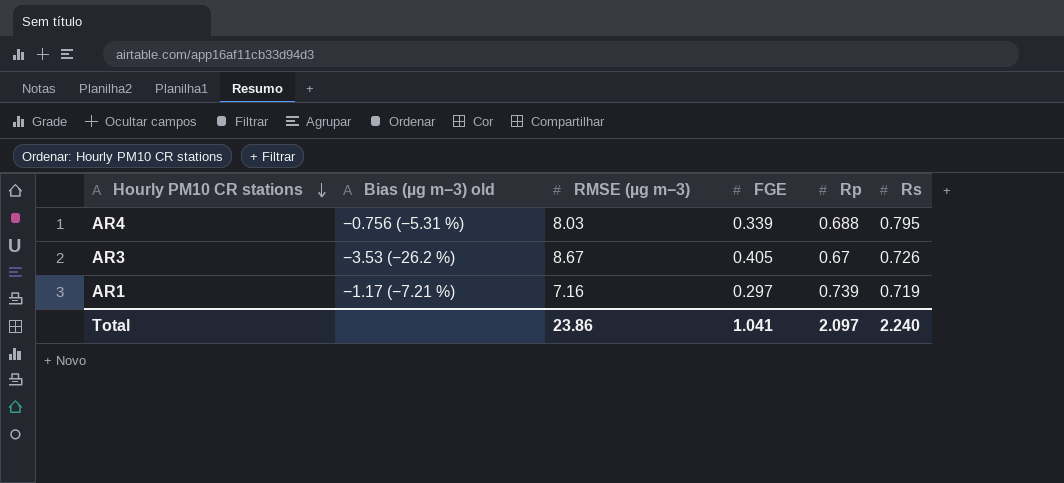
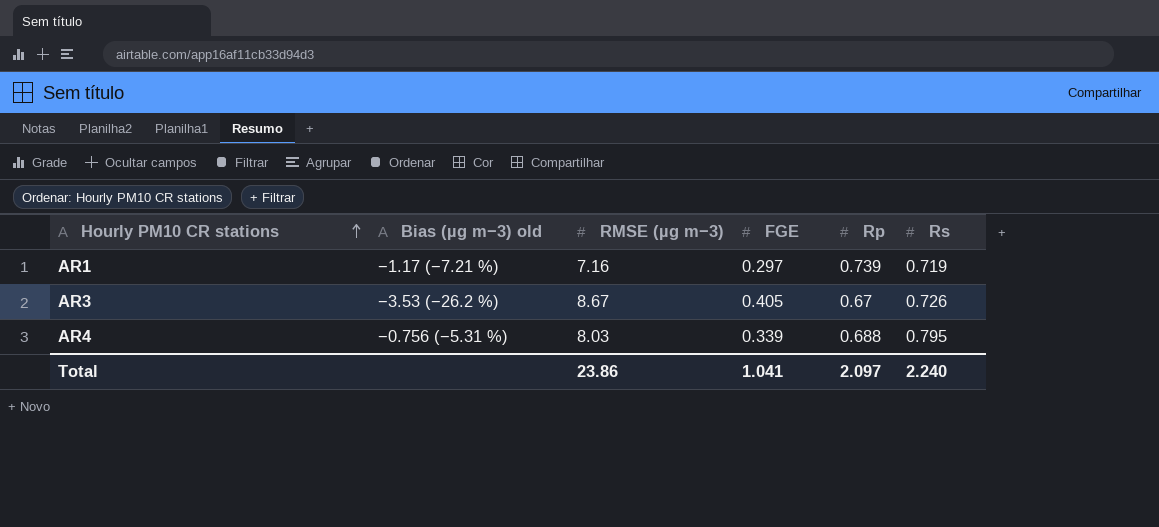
row order: Hourly PM10 CR stations descending -> Hourly PM10 CR stations ascending

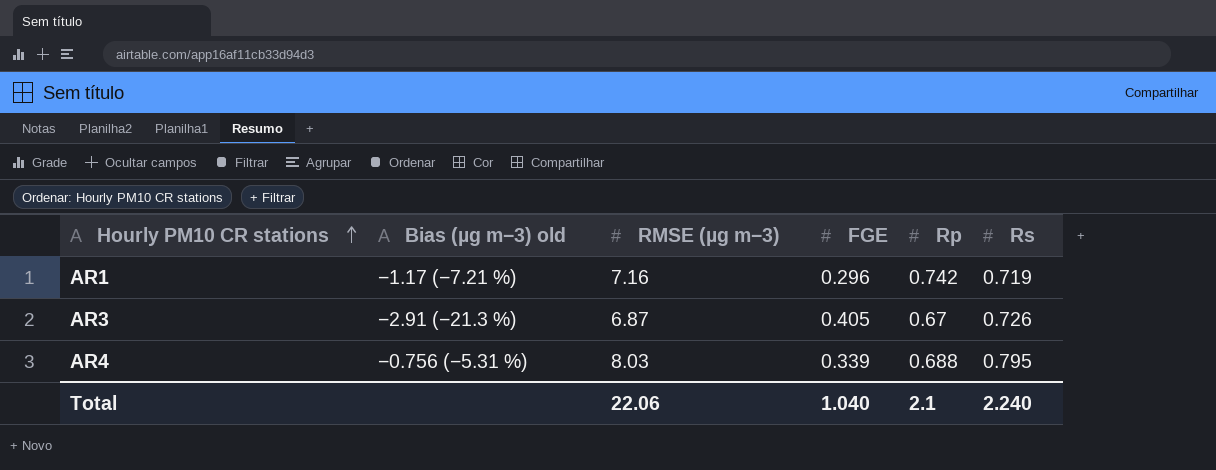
AR1 | FGE: 0.297 -> 0.296
AR1 | Rp: 0.739 -> 0.742
AR3 | Bias (µg m−3) old: −3.53 (−26.2 %) -> −2.91 (−21.3 %)
AR3 | RMSE (µg m−3): 8.67 -> 6.87
Total | RMSE (µg m−3): 23.86 -> 22.06
Total | FGE: 1.041 -> 1.040
Total | Rp: 2.097 -> 2.1

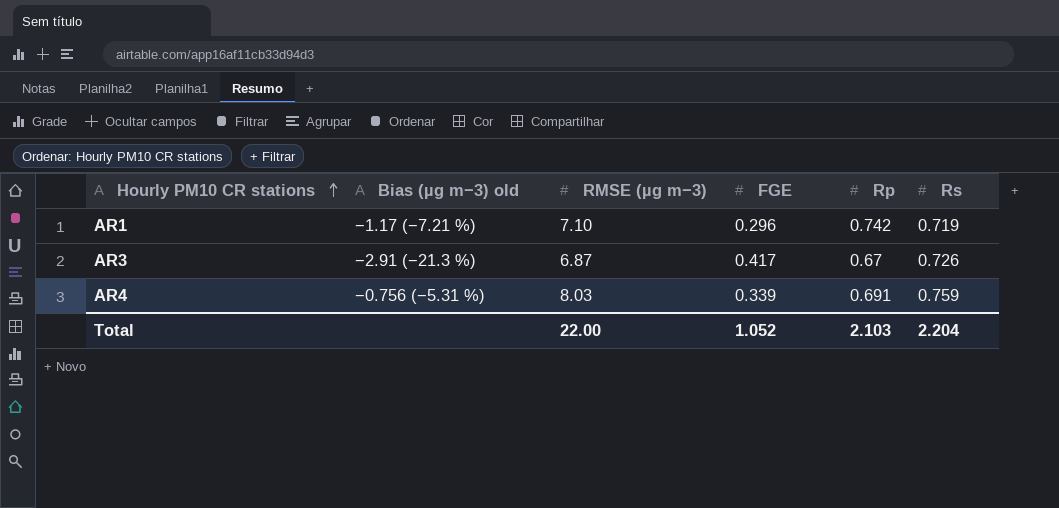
AR1 | RMSE (µg m−3): 7.16 -> 7.10
AR3 | FGE: 0.405 -> 0.417
AR4 | Rp: 0.688 -> 0.691
AR4 | Rs: 0.795 -> 0.759
Total | RMSE (µg m−3): 22.06 -> 22.00
Total | FGE: 1.040 -> 1.052
Total | Rp: 2.1 -> 2.103
Total | Rs: 2.240 -> 2.204

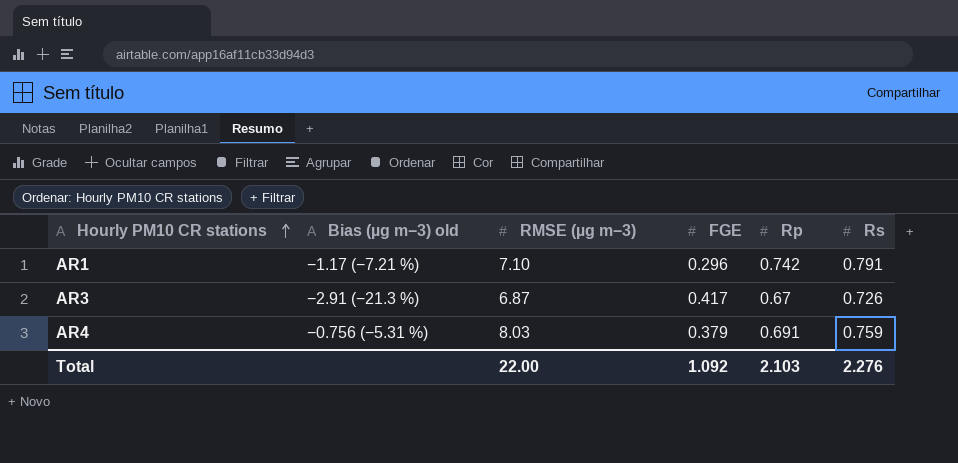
AR1 | Rs: 0.719 -> 0.791
AR4 | FGE: 0.339 -> 0.379
Total | FGE: 1.052 -> 1.092
Total | Rs: 2.204 -> 2.276

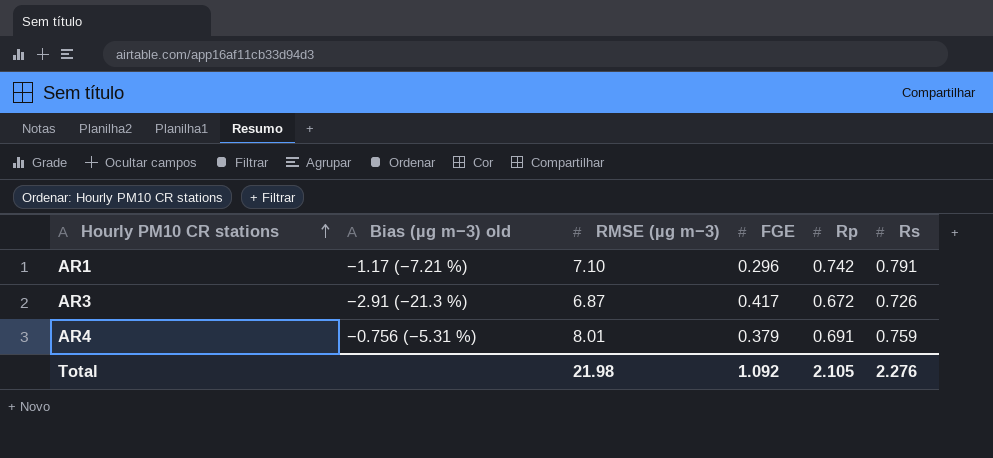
AR3 | Rp: 0.67 -> 0.672
AR4 | RMSE (µg m−3): 8.03 -> 8.01
Total | RMSE (µg m−3): 22.00 -> 21.98
Total | Rp: 2.103 -> 2.105

